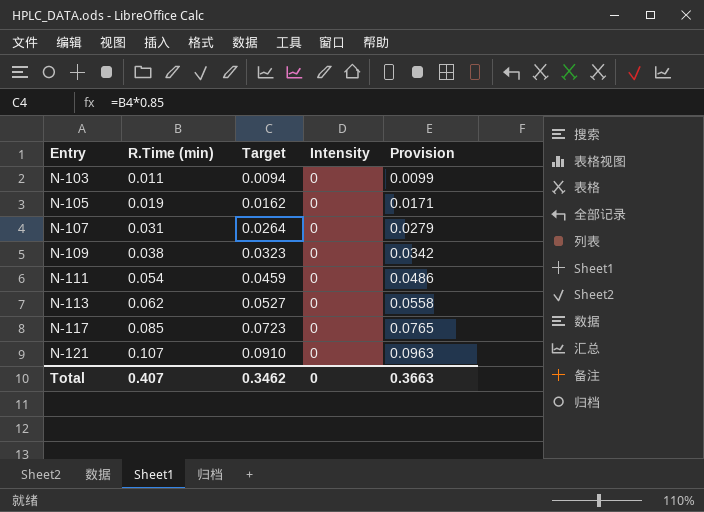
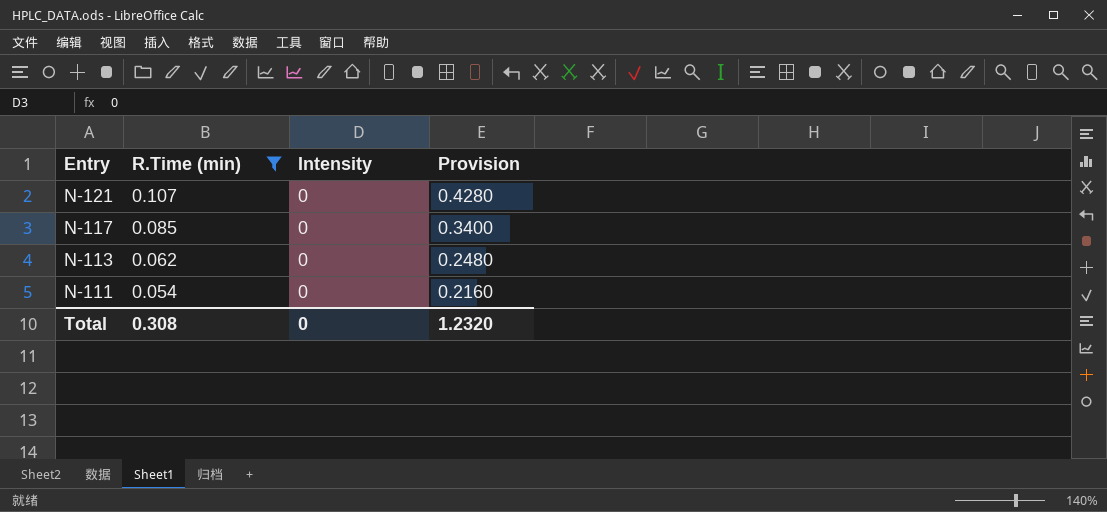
filter: none -> R.Time (min) >= 0.054
row order: Entry ascending -> Entry descending
column Target | formula: [R.Time (min)] * 0.85 -> none
column Provision | formula: [R.Time (min)] * 0.9 -> [R.Time (min)] * 4
Total | R.Time (min): 0.407 -> 0.308
Total | Provision: 0.3663 -> 1.2320

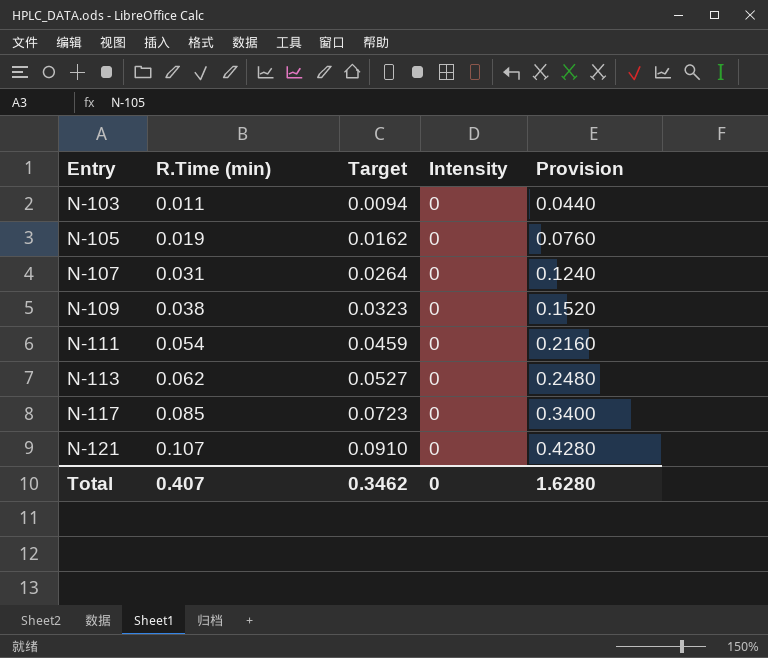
filter: R.Time (min) >= 0.054 -> none
row order: Entry descending -> Entry ascending
column Target | formula: none -> [R.Time (min)] * 0.85
Total | R.Time (min): 0.308 -> 0.407
Total | Provision: 1.2320 -> 1.6280

